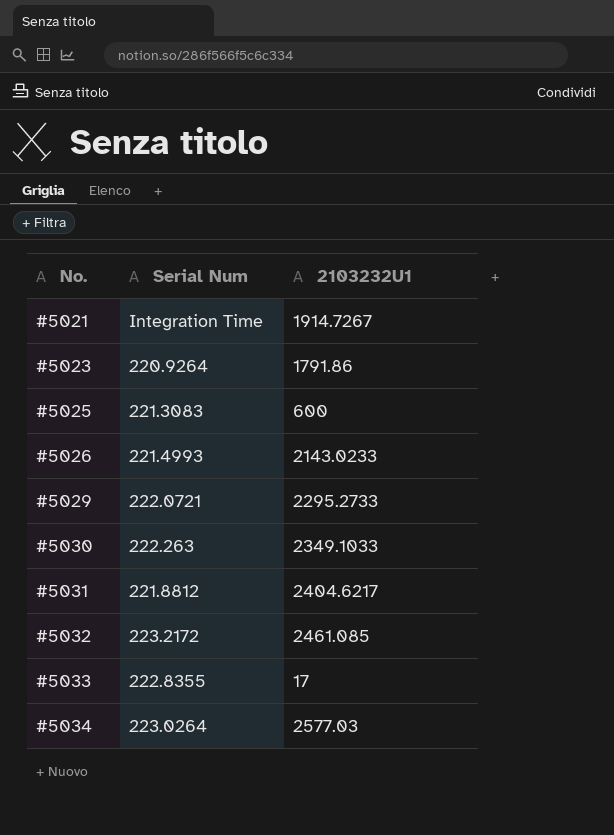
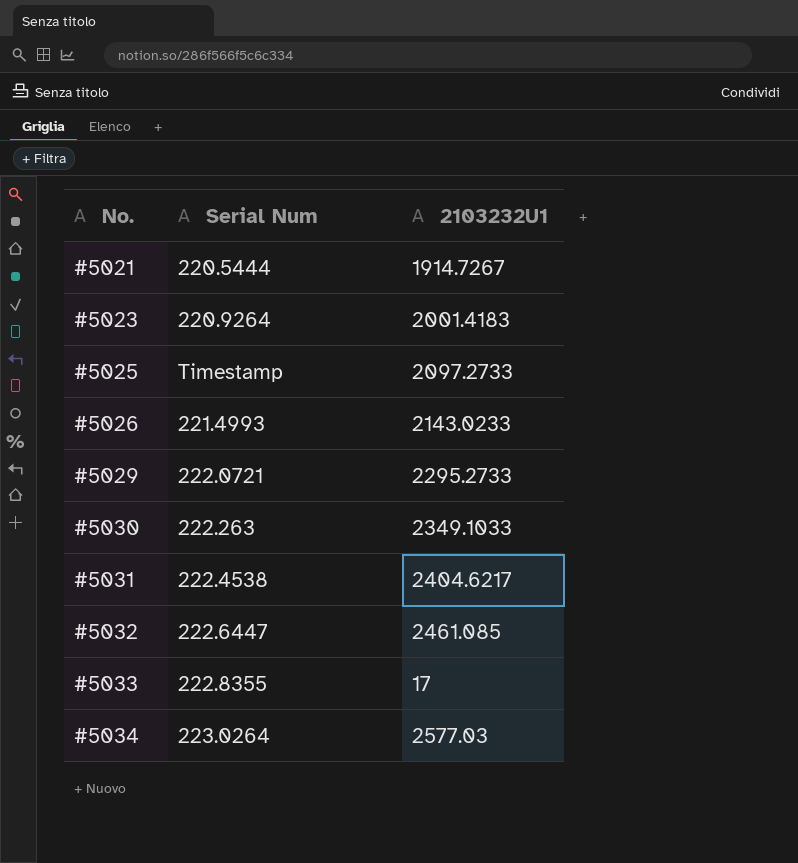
#5021 | Serial Num: Integration Time -> 220.5444
#5023 | 2103232U1: 1791.86 -> 2001.4183
#5025 | Serial Num: 221.3083 -> Timestamp
#5025 | 2103232U1: 600 -> 2097.2733
#5031 | Serial Num: 221.8812 -> 222.4538
#5032 | Serial Num: 223.2172 -> 222.6447

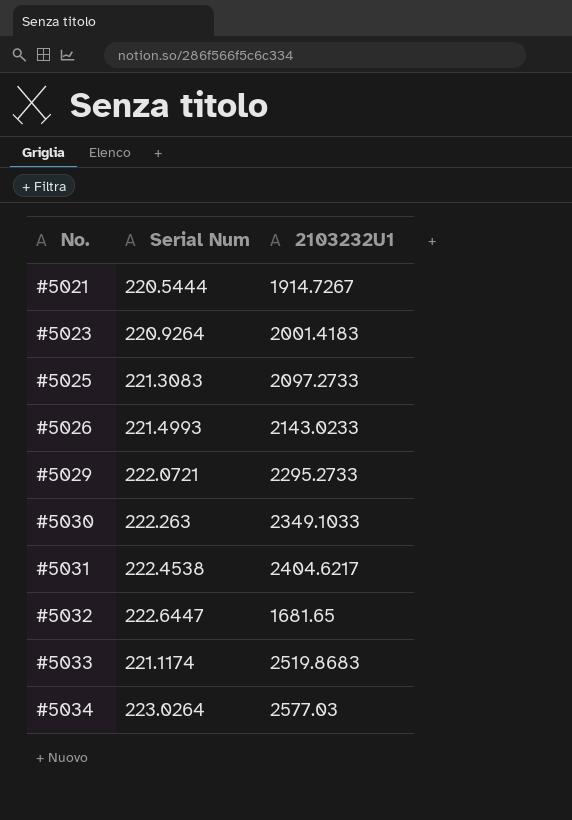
#5025 | Serial Num: Timestamp -> 221.3083
#5032 | 2103232U1: 2461.085 -> 1681.65
#5033 | Serial Num: 222.8355 -> 221.1174
#5033 | 2103232U1: 17 -> 2519.8683

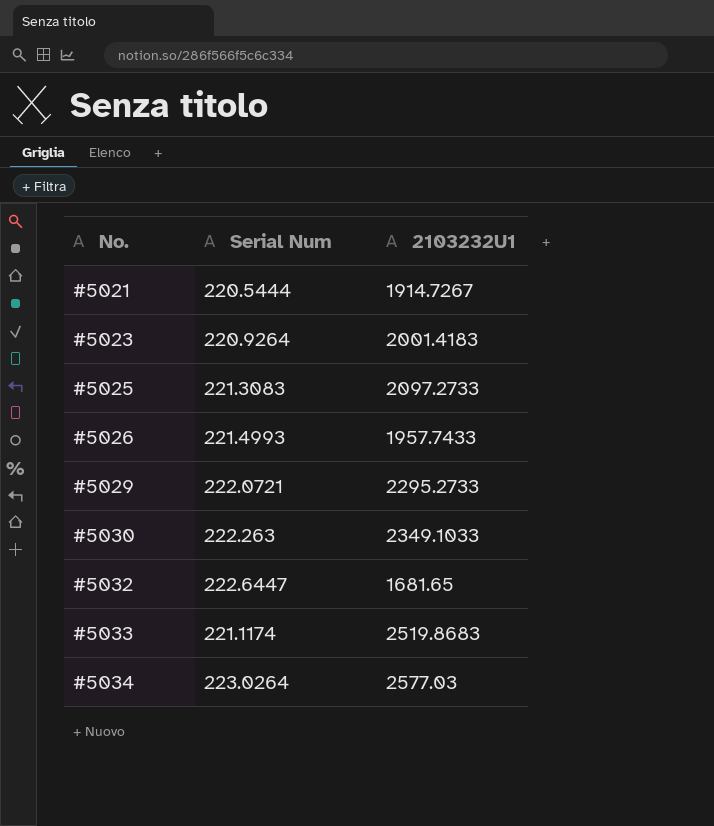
row #5031: 222.4538 | 2404.6217 -> none
#5026 | 2103232U1: 2143.0233 -> 1957.7433

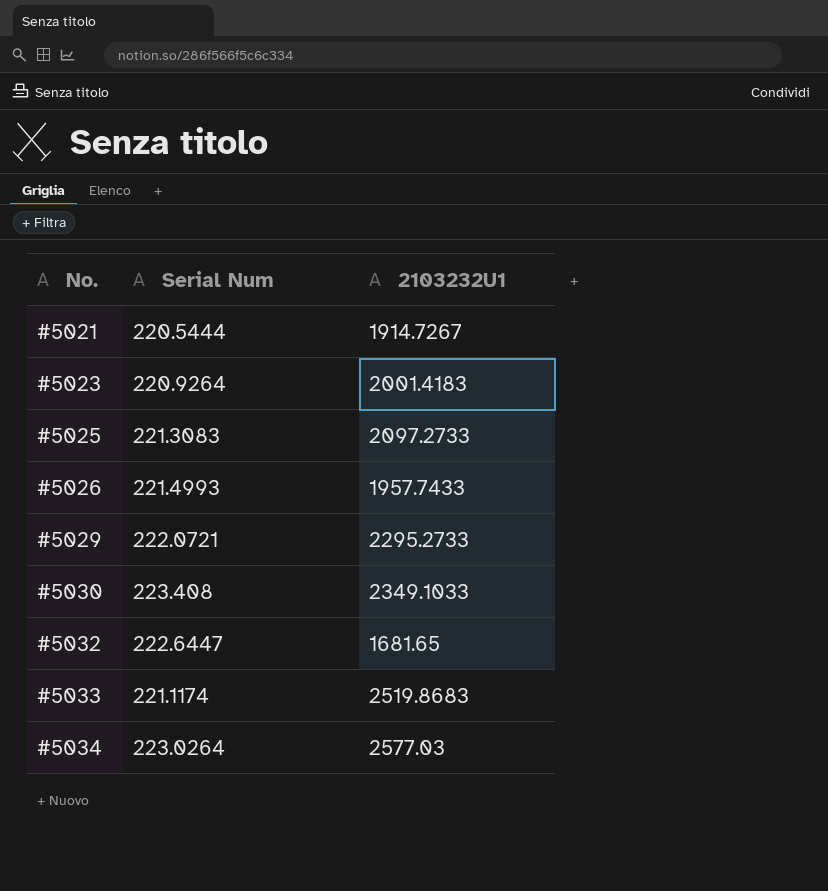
#5030 | Serial Num: 222.263 -> 223.408

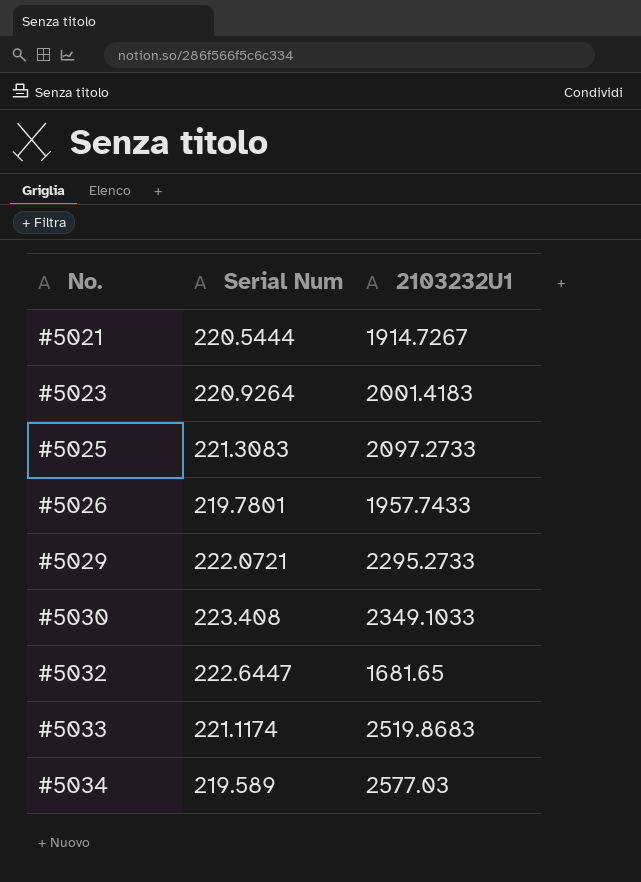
#5026 | Serial Num: 221.4993 -> 219.7801
#5034 | Serial Num: 223.0264 -> 219.589

